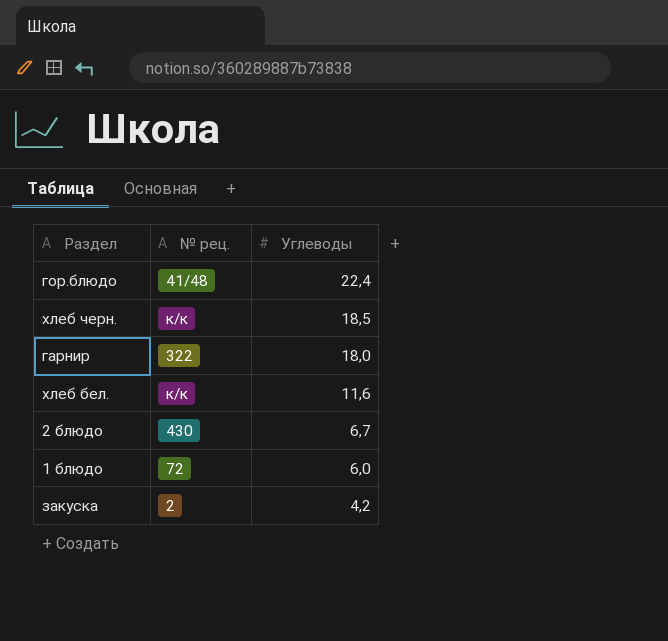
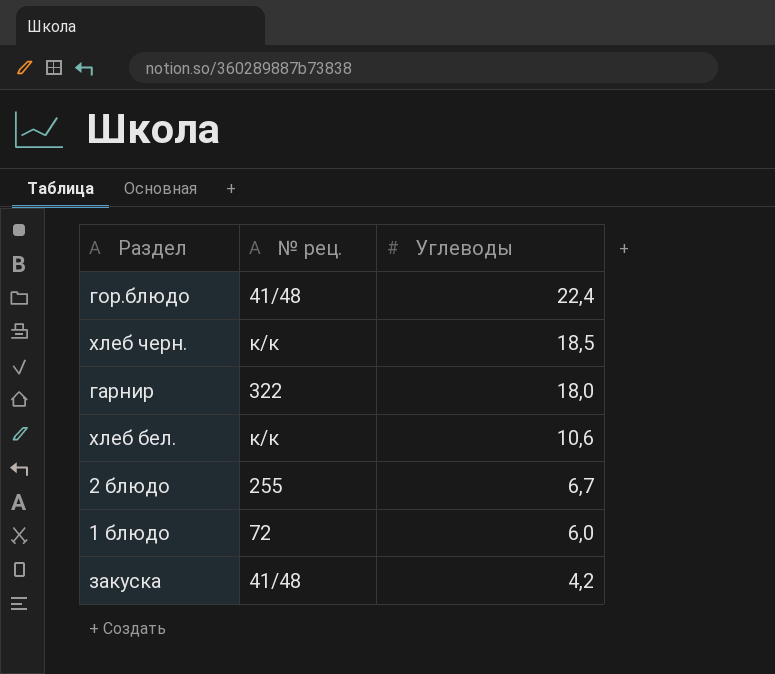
хлеб бел. | Углеводы: 11,6 -> 10,6
2 блюдо | № рец.: 430 -> 255
закуска | № рец.: 2 -> 41/48

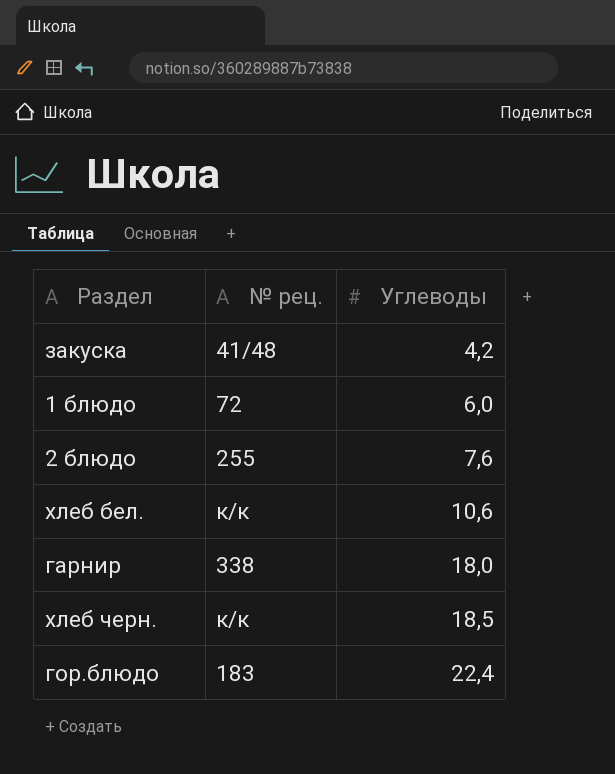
row order: Углеводы descending -> Углеводы ascending
2 блюдо | Углеводы: 6,7 -> 7,6
гарнир | № рец.: 322 -> 338
гор.блюдо | № рец.: 41/48 -> 183

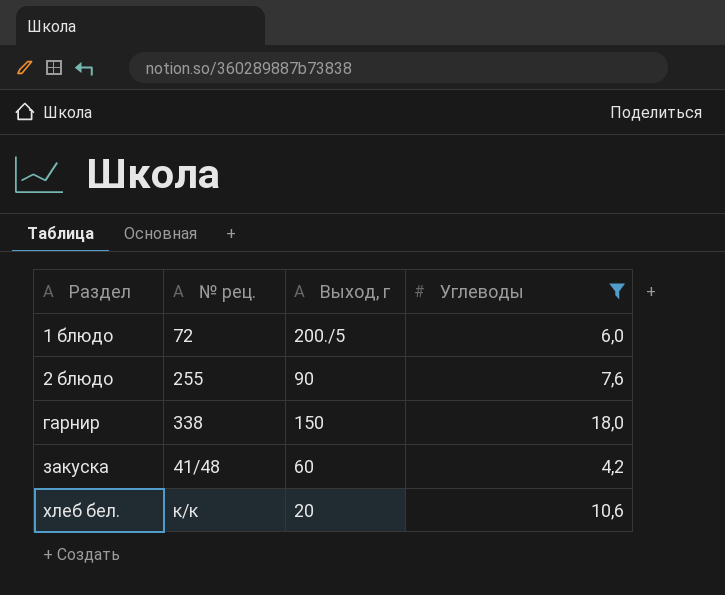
filter: none -> Углеводы <= 18,0
row order: Углеводы ascending -> Раздел ascending
column Выход, г | position: none -> 3

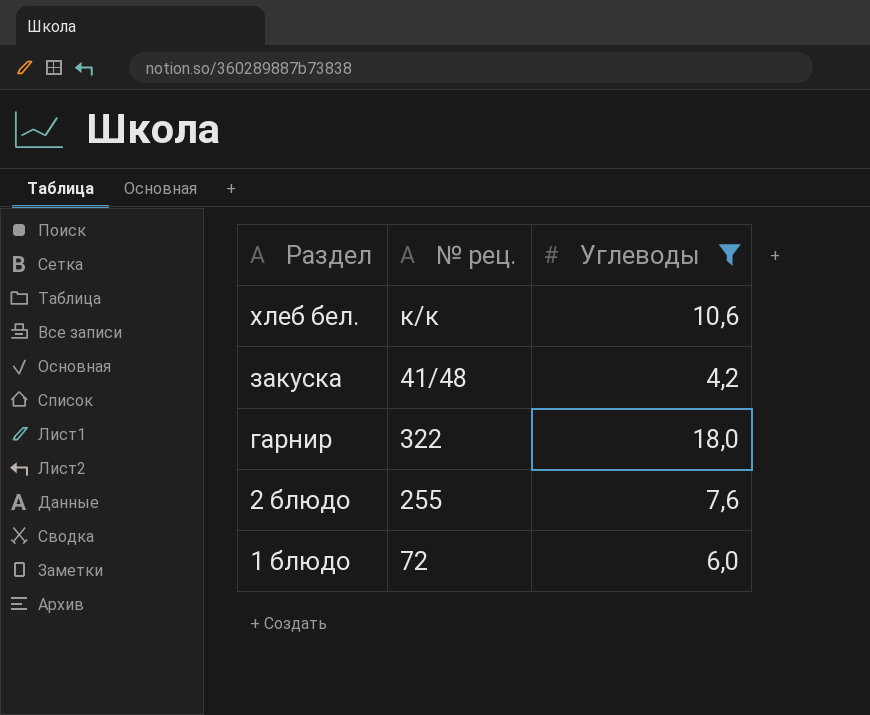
row order: Раздел ascending -> Раздел descending
column Выход, г | position: 3 -> none
гарнир | № рец.: 338 -> 322

